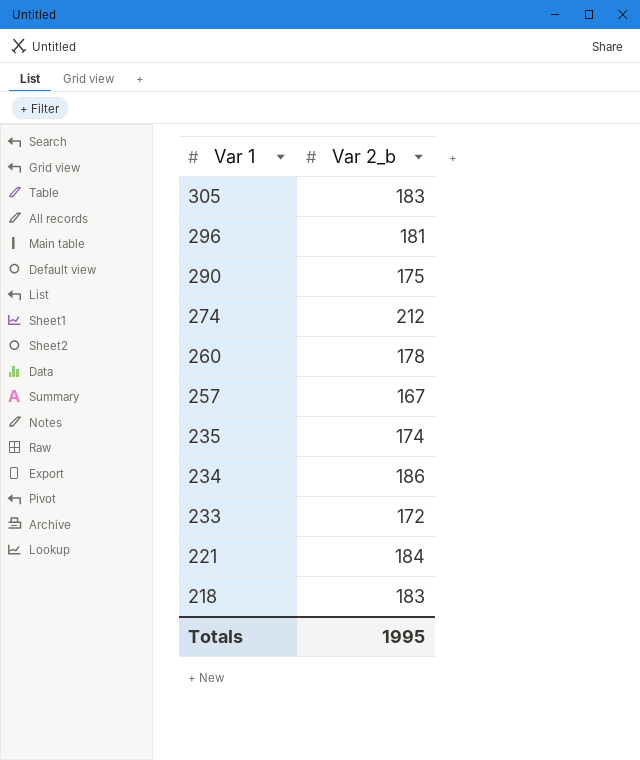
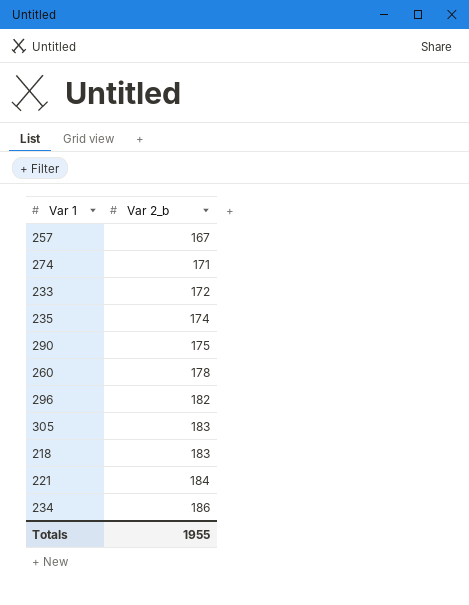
row order: Var 1 descending -> Var 2_b ascending
274 | Var 2_b: 212 -> 171
296 | Var 2_b: 181 -> 182
Totals | Var 2_b: 1995 -> 1955

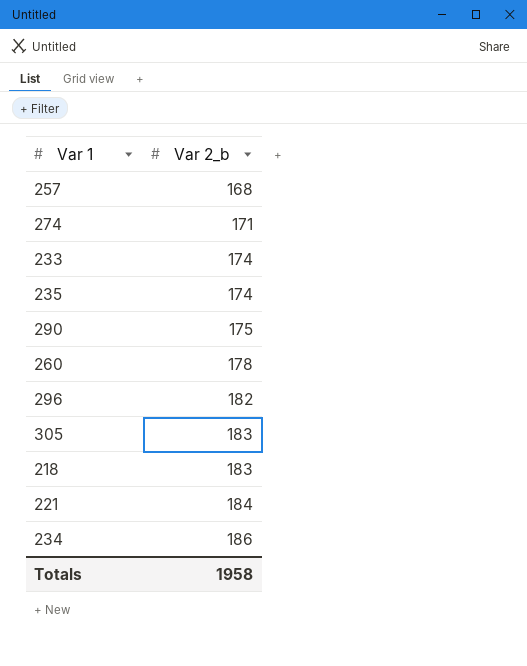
257 | Var 2_b: 167 -> 168
233 | Var 2_b: 172 -> 174
Totals | Var 2_b: 1955 -> 1958

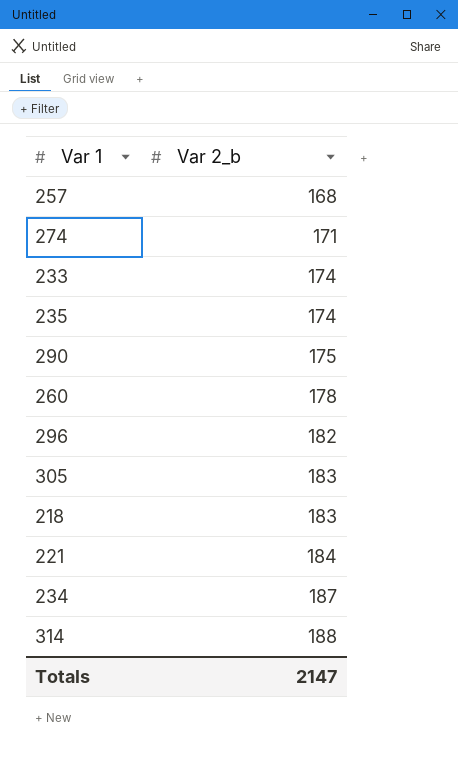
234 | Var 2_b: 186 -> 187
row 314: none -> 188
Totals | Var 2_b: 1958 -> 2147

